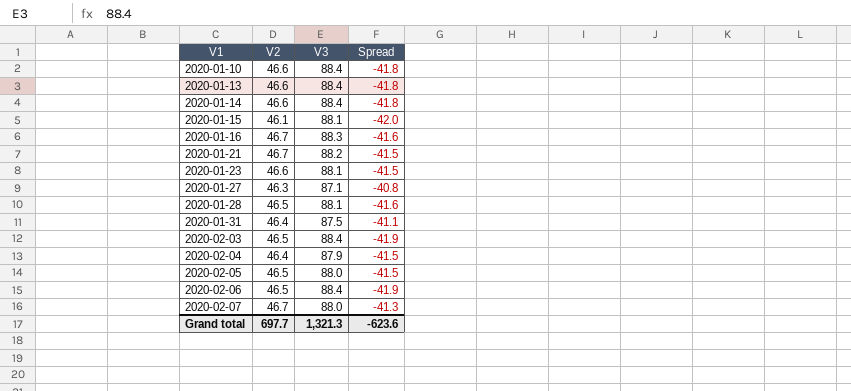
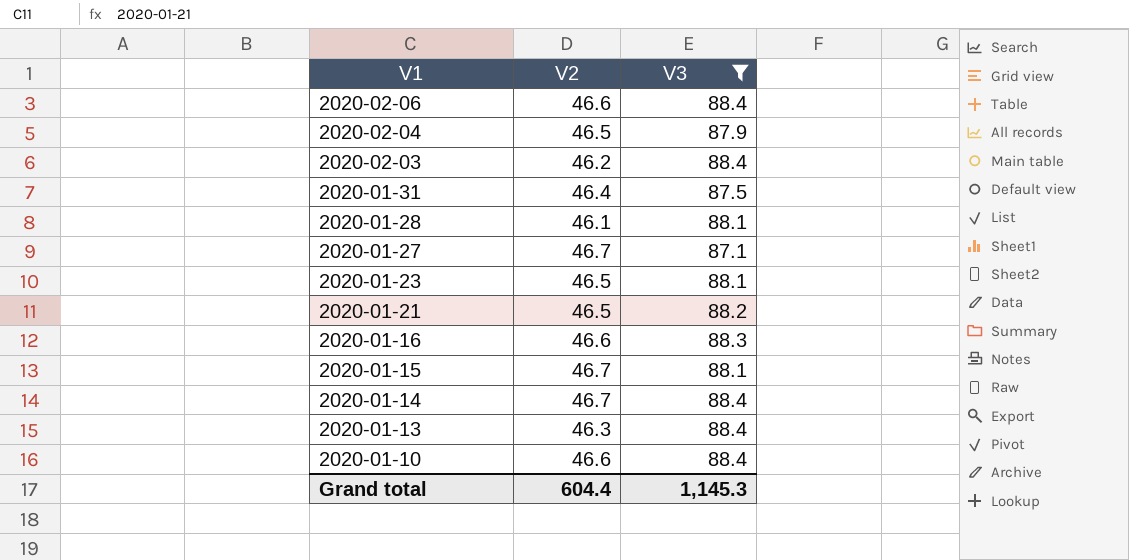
filter: none -> V3 != 88.0
row order: V1 ascending -> V1 descending
column Spread | formula: [V2] - [V3] -> none
2020-02-06 | V2: 46.5 -> 46.6
2020-02-04 | V2: 46.4 -> 46.5
2020-02-03 | V2: 46.5 -> 46.2
2020-01-28 | V2: 46.5 -> 46.1
2020-01-27 | V2: 46.3 -> 46.7
2020-01-23 | V2: 46.6 -> 46.5
2020-01-21 | V2: 46.7 -> 46.5
2020-01-16 | V2: 46.7 -> 46.6
2020-01-15 | V2: 46.1 -> 46.7
2020-01-14 | V2: 46.6 -> 46.7
2020-01-13 | V2: 46.6 -> 46.3
Grand total | V2: 697.7 -> 604.4
Grand total | V3: 1,321.3 -> 1,145.3

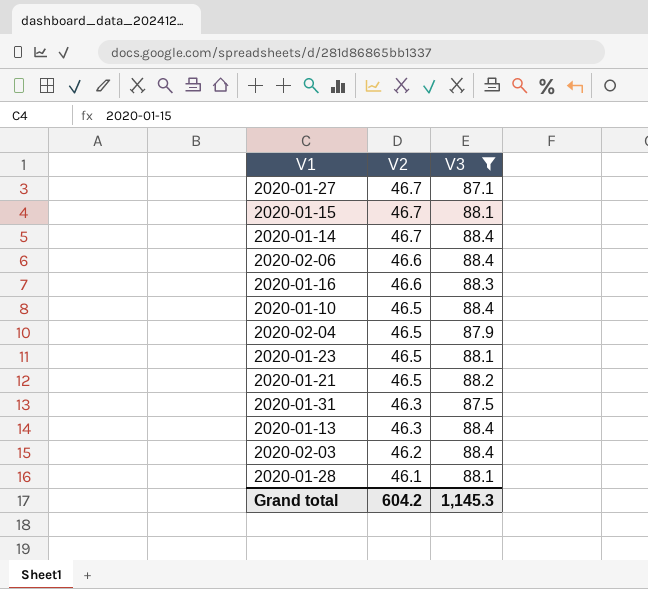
row order: V1 descending -> V2 descending
2020-01-10 | V2: 46.6 -> 46.5
2020-01-31 | V2: 46.4 -> 46.3
Grand total | V2: 604.4 -> 604.2

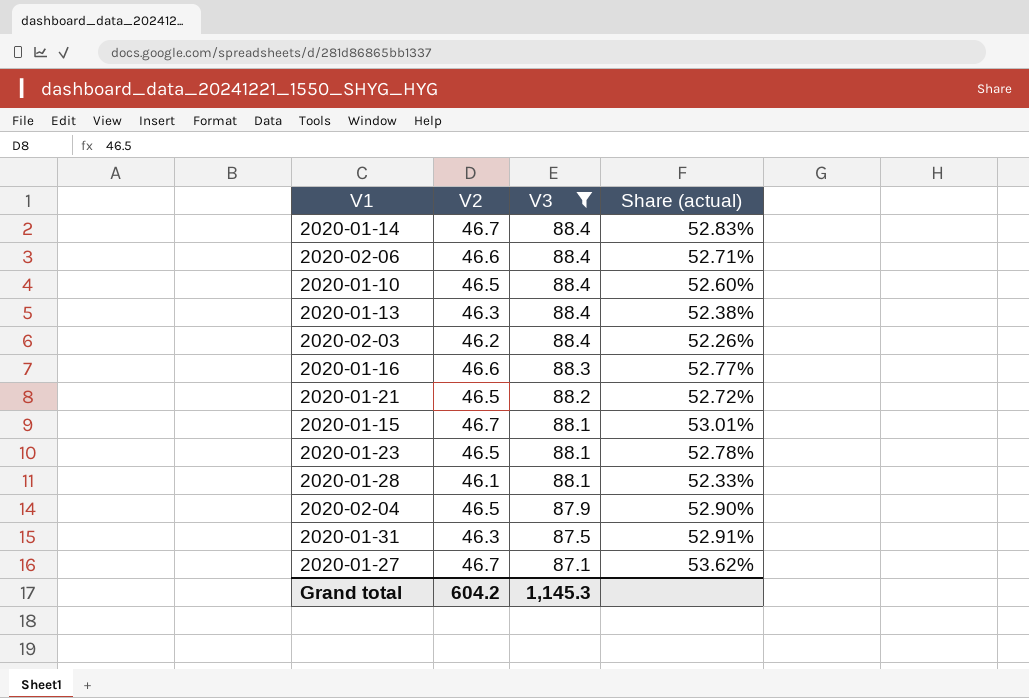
row order: V2 descending -> V3 descending
column Share (actual) | formula: none -> [V2] / [V3]

